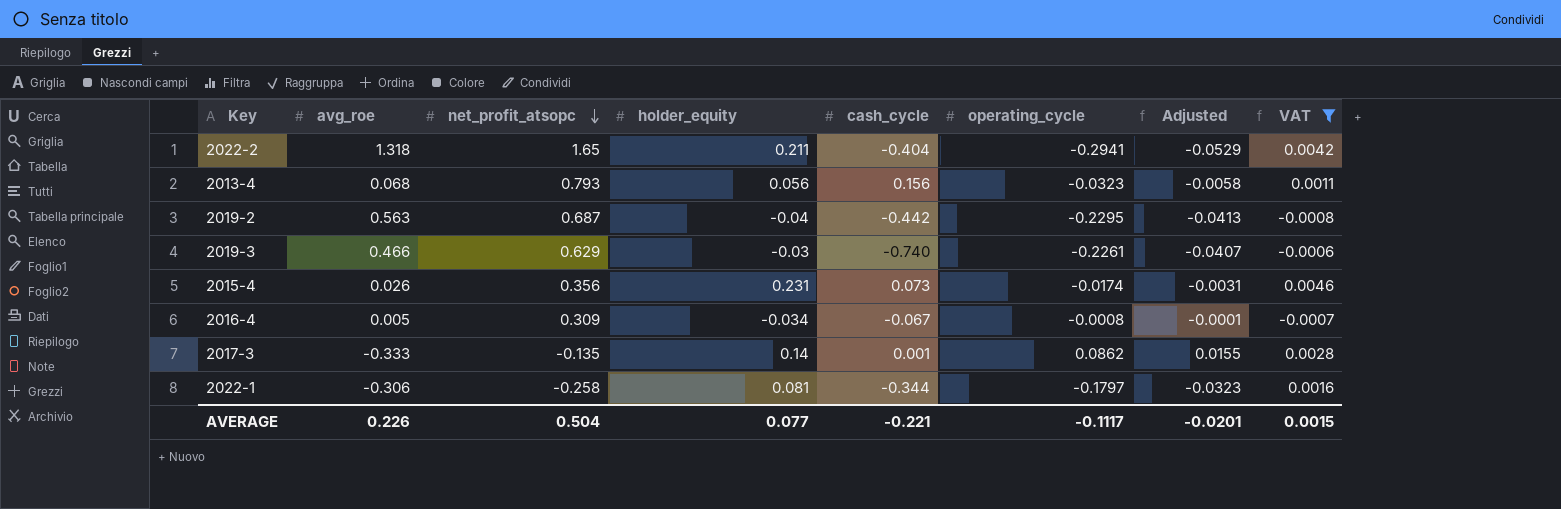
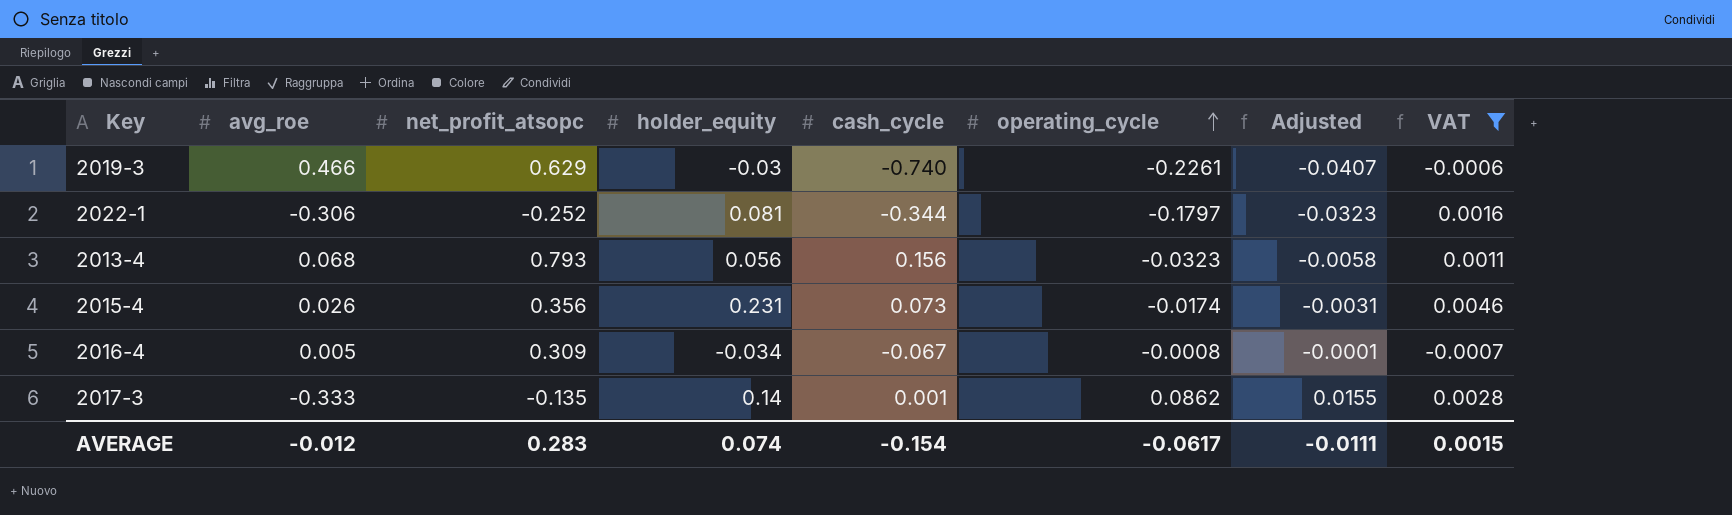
row order: net_profit_atsopc descending -> operating_cycle ascending
row 2022-2: 1.318 | 1.65 | 0.211 | -0.404 | -0.2941 | -0.0529 | 0.0042 -> none
row 2019-2: 0.563 | 0.687 | -0.04 | -0.442 | -0.2295 | -0.0413 | -0.0008 -> none
2022-1 | net_profit_atsopc: -0.258 -> -0.252
AVERAGE | avg_roe: 0.226 -> -0.012
AVERAGE | net_profit_atsopc: 0.504 -> 0.283
AVERAGE | holder_equity: 0.077 -> 0.074
AVERAGE | cash_cycle: -0.221 -> -0.154
AVERAGE | operating_cycle: -0.1117 -> -0.0617
AVERAGE | Adjusted: -0.0201 -> -0.0111

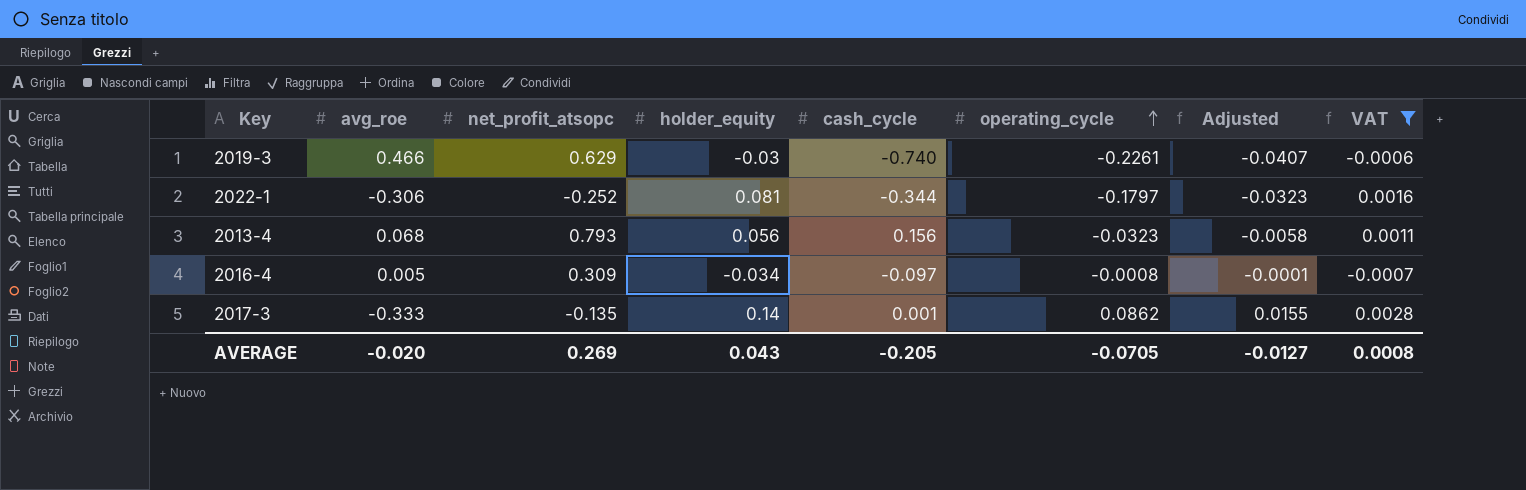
row 2015-4: 0.026 | 0.356 | 0.231 | 0.073 | -0.0174 | -0.0031 | 0.0046 -> none
2016-4 | cash_cycle: -0.067 -> -0.097
AVERAGE | avg_roe: -0.012 -> -0.020
AVERAGE | net_profit_atsopc: 0.283 -> 0.269
AVERAGE | holder_equity: 0.074 -> 0.043
AVERAGE | cash_cycle: -0.154 -> -0.205
AVERAGE | operating_cycle: -0.0617 -> -0.0705
AVERAGE | Adjusted: -0.0111 -> -0.0127
AVERAGE | VAT: 0.0015 -> 0.0008

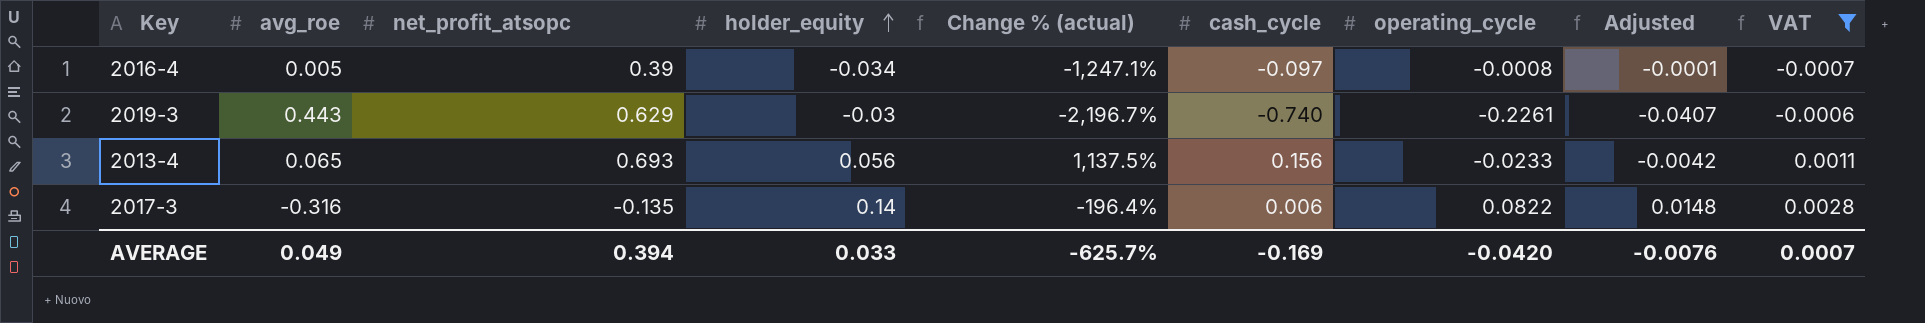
row order: operating_cycle ascending -> holder_equity ascending
column Change % (actual) | formula: none -> ([net_profit_atsopc] - [holder_equity]) / [holder_equity]
row 2022-1: -0.306 | -0.252 | 0.081 | -0.344 | -0.1797 | -0.0323 | 0.0016 -> none
2016-4 | net_profit_atsopc: 0.309 -> 0.39
2019-3 | avg_roe: 0.466 -> 0.443
2013-4 | avg_roe: 0.068 -> 0.065
2013-4 | net_profit_atsopc: 0.793 -> 0.693
2013-4 | operating_cycle: -0.0323 -> -0.0233
2013-4 | Adjusted: -0.0058 -> -0.0042
2017-3 | avg_roe: -0.333 -> -0.316
2017-3 | cash_cycle: 0.001 -> 0.006
2017-3 | operating_cycle: 0.0862 -> 0.0822
2017-3 | Adjusted: 0.0155 -> 0.0148
AVERAGE | avg_roe: -0.020 -> 0.049
AVERAGE | net_profit_atsopc: 0.269 -> 0.394
AVERAGE | holder_equity: 0.043 -> 0.033
AVERAGE | cash_cycle: -0.205 -> -0.169
AVERAGE | operating_cycle: -0.0705 -> -0.0420
AVERAGE | Adjusted: -0.0127 -> -0.0076
AVERAGE | VAT: 0.0008 -> 0.0007

